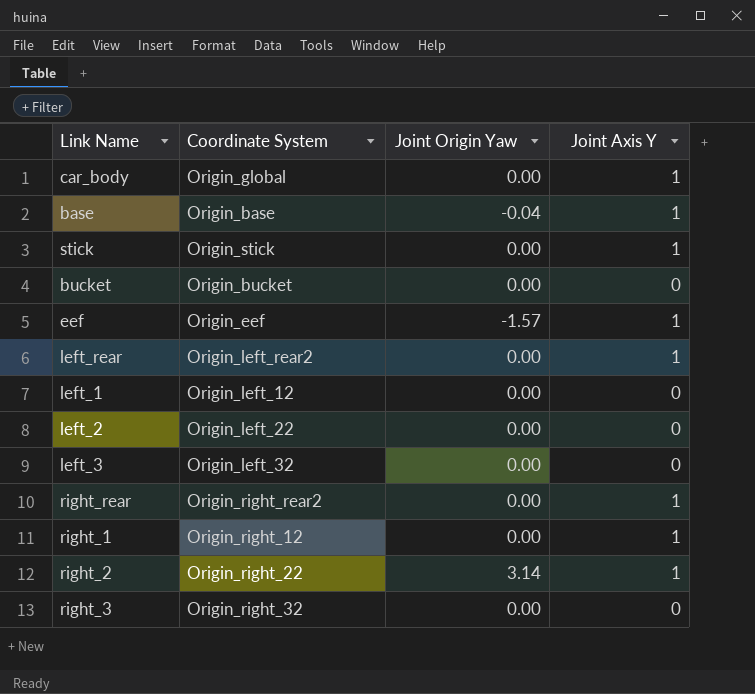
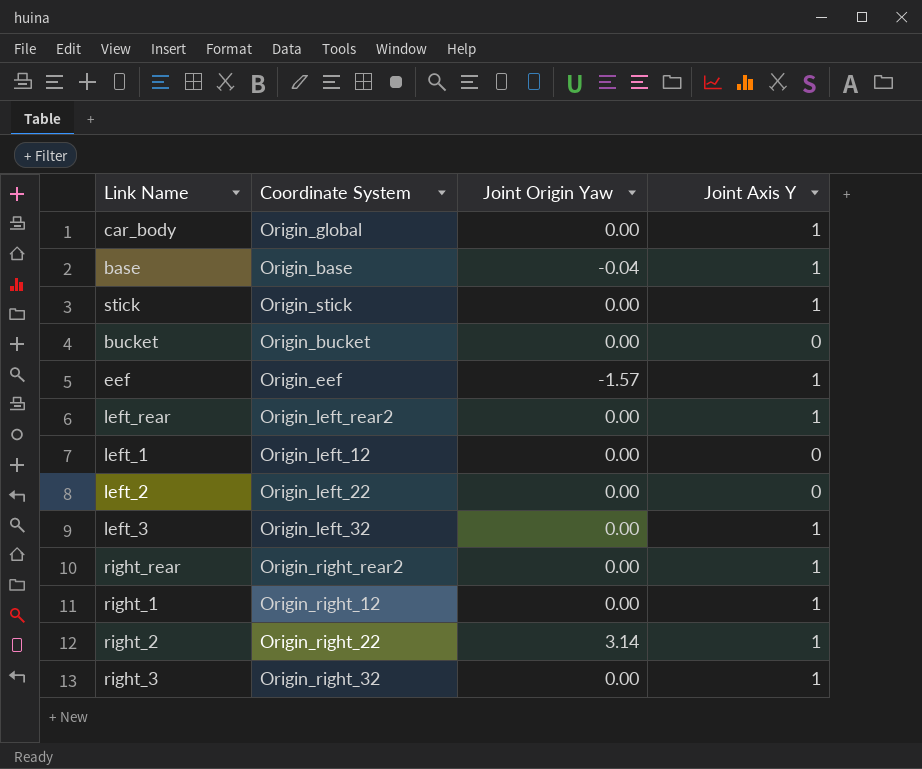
left_3 | Joint Axis Y: 0 -> 1
right_3 | Joint Axis Y: 0 -> 1

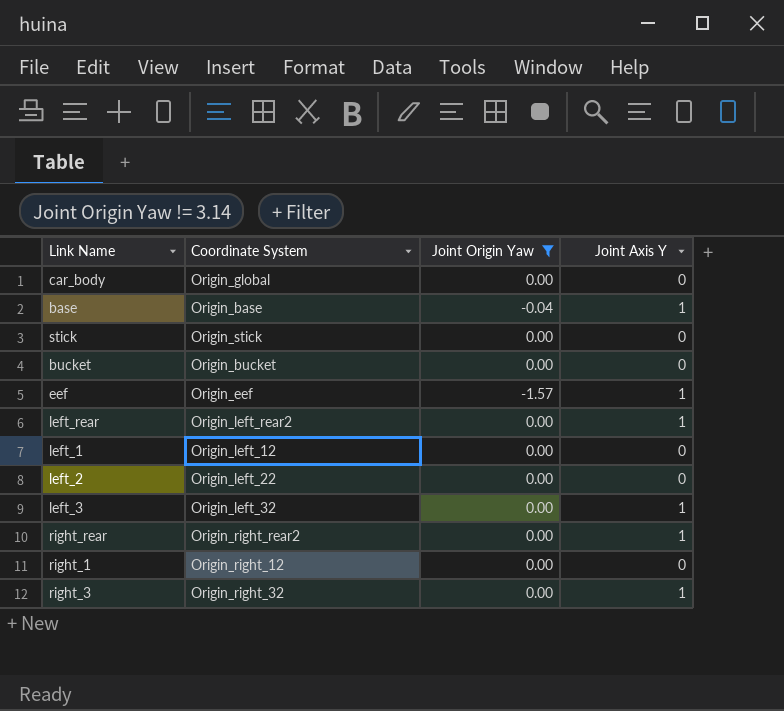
filter: none -> Joint Origin Yaw != 3.14
car_body | Joint Axis Y: 1 -> 0
stick | Joint Axis Y: 1 -> 0
right_1 | Joint Axis Y: 1 -> 0

